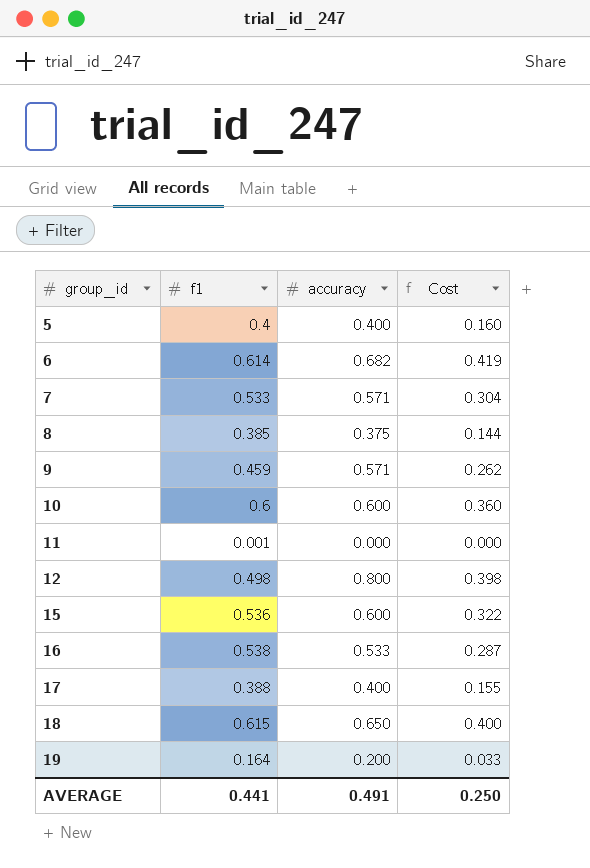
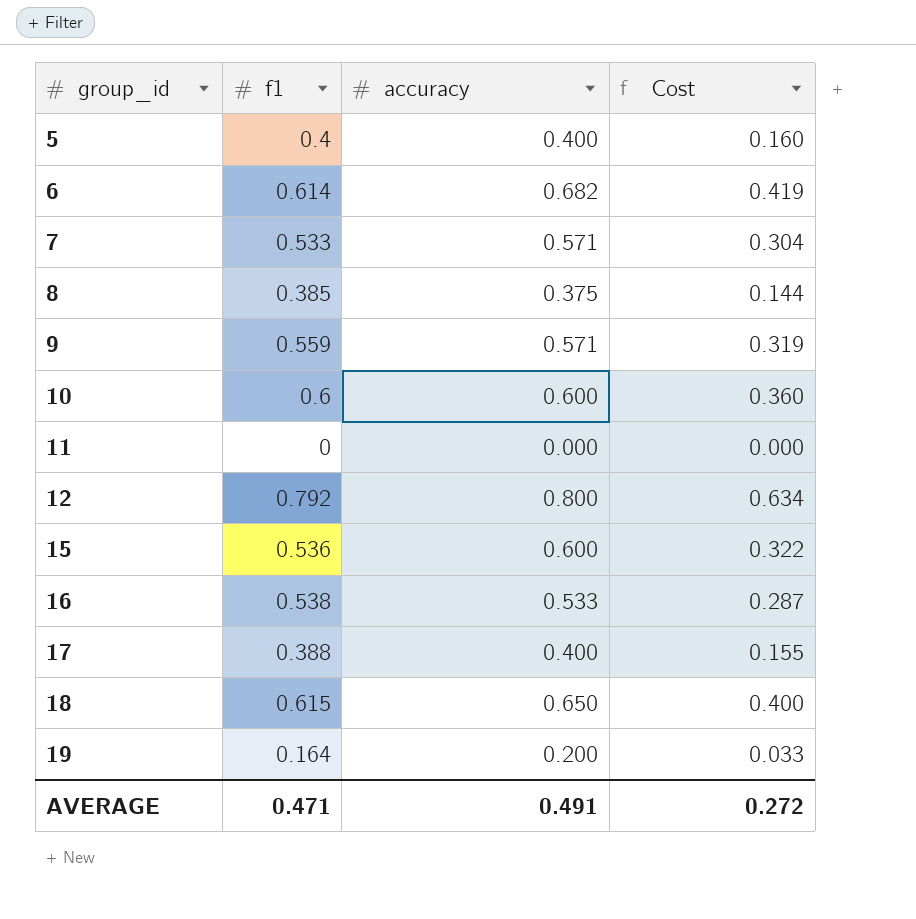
9 | f1: 0.459 -> 0.559
9 | Cost: 0.262 -> 0.319
11 | f1: 0.001 -> 0
12 | f1: 0.498 -> 0.792
12 | Cost: 0.398 -> 0.634
AVERAGE | f1: 0.441 -> 0.471
AVERAGE | Cost: 0.250 -> 0.272

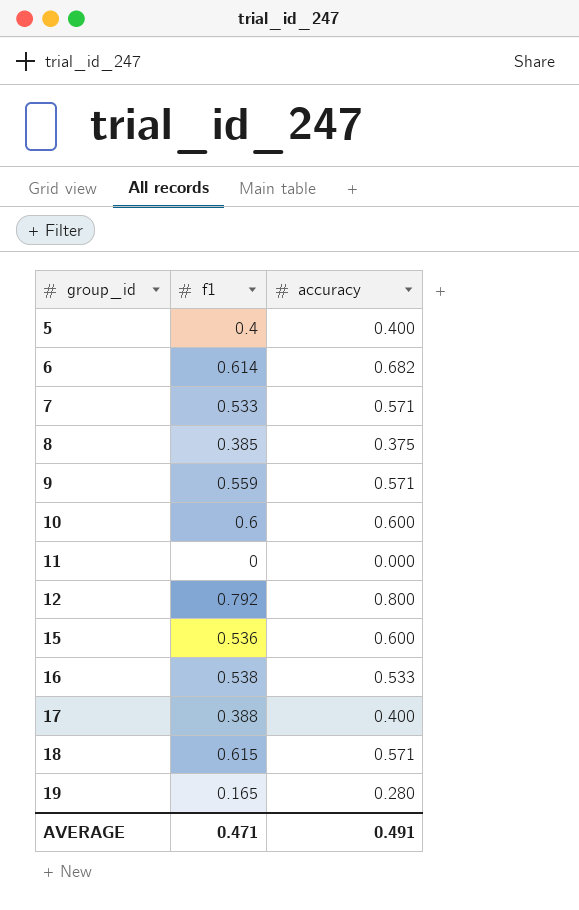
column Cost | formula: [f1] * [accuracy] -> none
18 | accuracy: 0.650 -> 0.571
19 | f1: 0.164 -> 0.165
19 | accuracy: 0.200 -> 0.280

